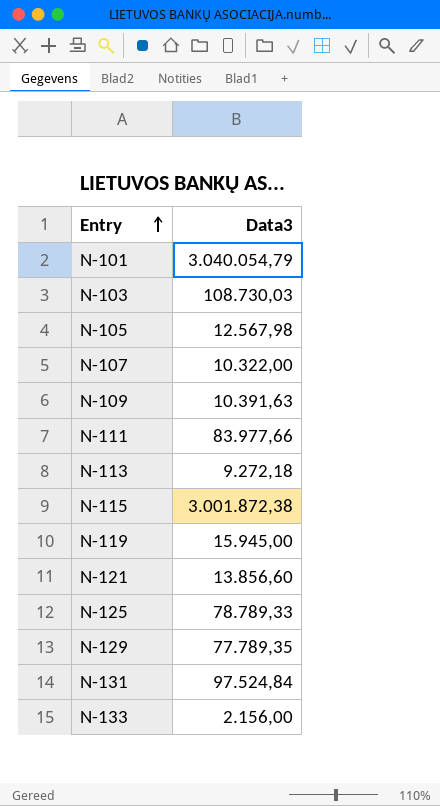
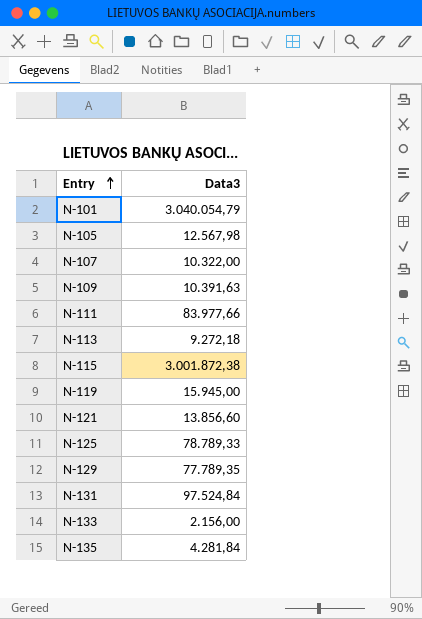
row N-103: 108.730,03 -> none
row N-135: none -> 4.281,84

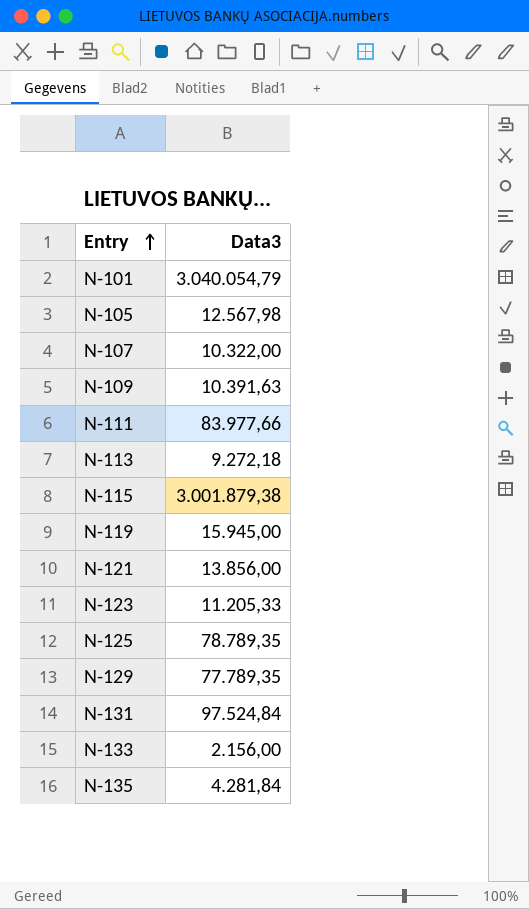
N-115 | Data3: 3.001.872,38 -> 3.001.879,38
N-121 | Data3: 13.856,60 -> 13.856,00
row N-123: none -> 11.205,33
N-125 | Data3: 78.789,33 -> 78.789,35

